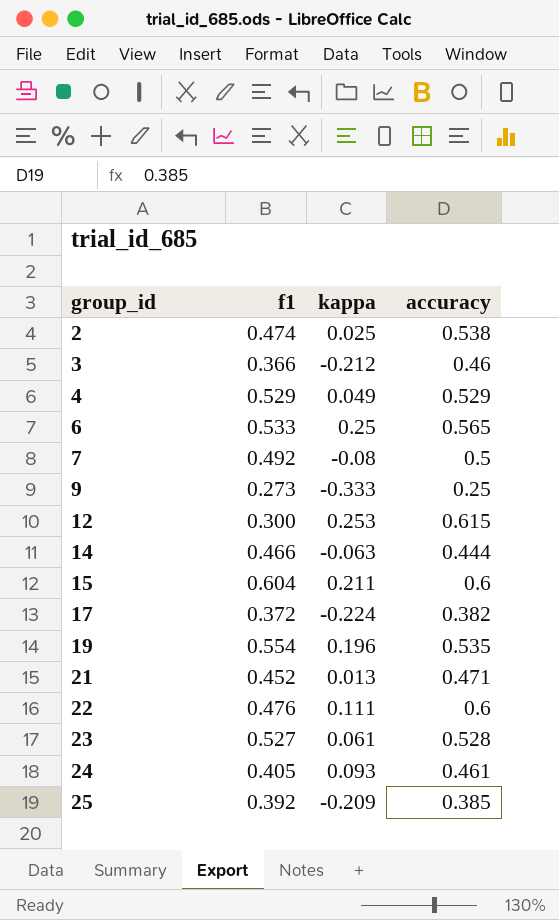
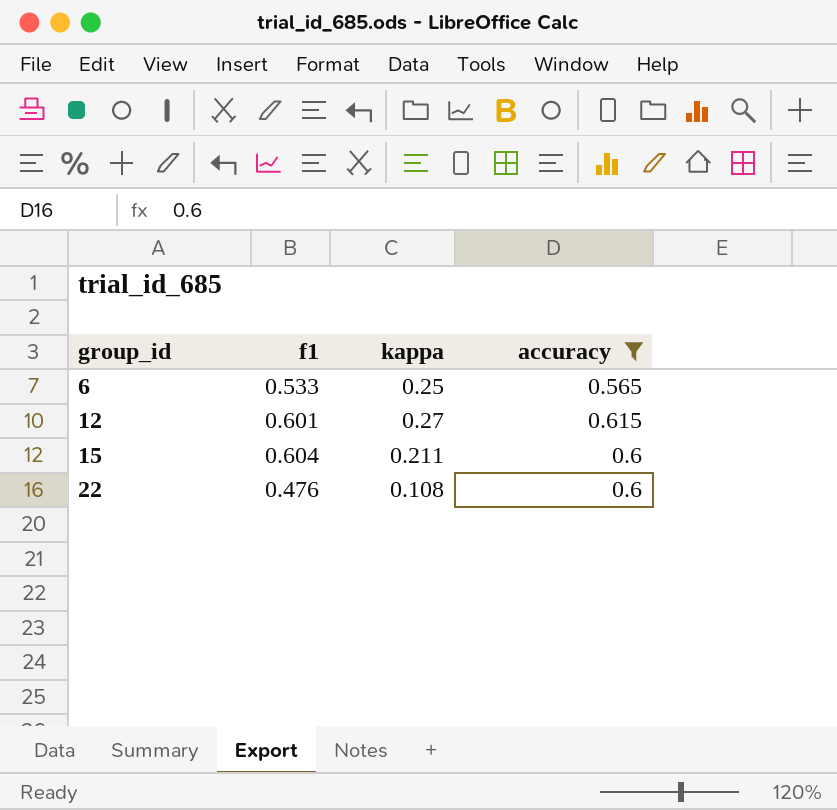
filter: none -> accuracy >= 0.565
12 | f1: 0.300 -> 0.601
12 | kappa: 0.253 -> 0.27
22 | kappa: 0.111 -> 0.108

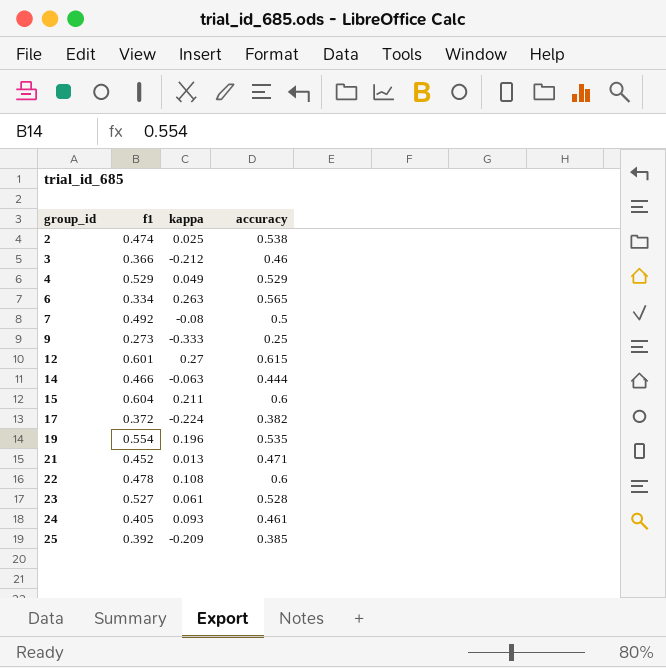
filter: accuracy >= 0.565 -> none
6 | f1: 0.533 -> 0.334
6 | kappa: 0.25 -> 0.263
22 | f1: 0.476 -> 0.478

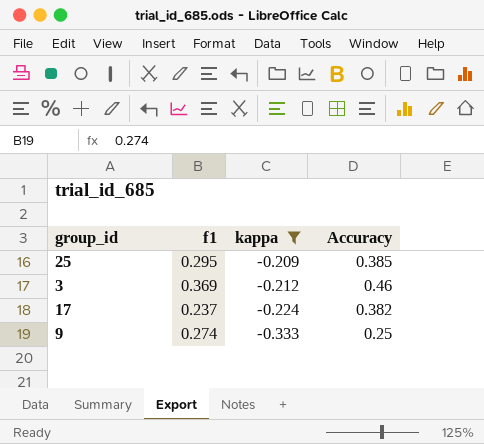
filter: none -> kappa <= -0.209
row order: group_id ascending -> kappa descending
column name: accuracy -> Accuracy
25 | f1: 0.392 -> 0.295
3 | f1: 0.366 -> 0.369
17 | f1: 0.372 -> 0.237
9 | f1: 0.273 -> 0.274

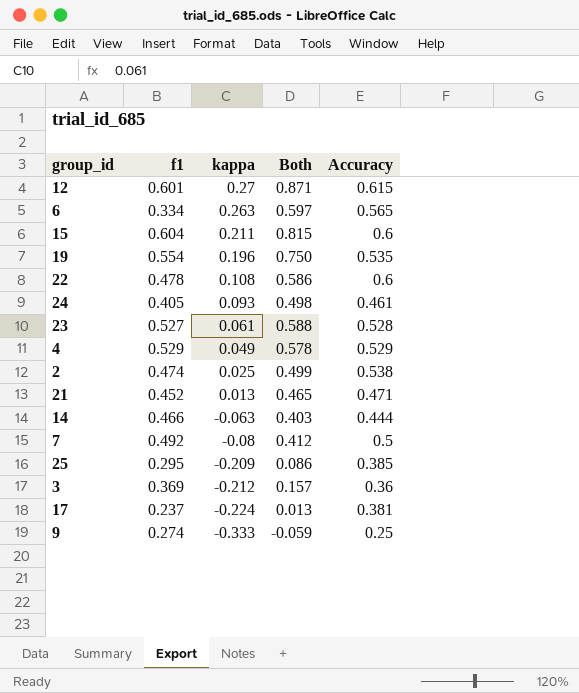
filter: kappa <= -0.209 -> none
column Both | formula: none -> [f1] + [kappa]
3 | Accuracy: 0.46 -> 0.36
17 | Accuracy: 0.382 -> 0.381

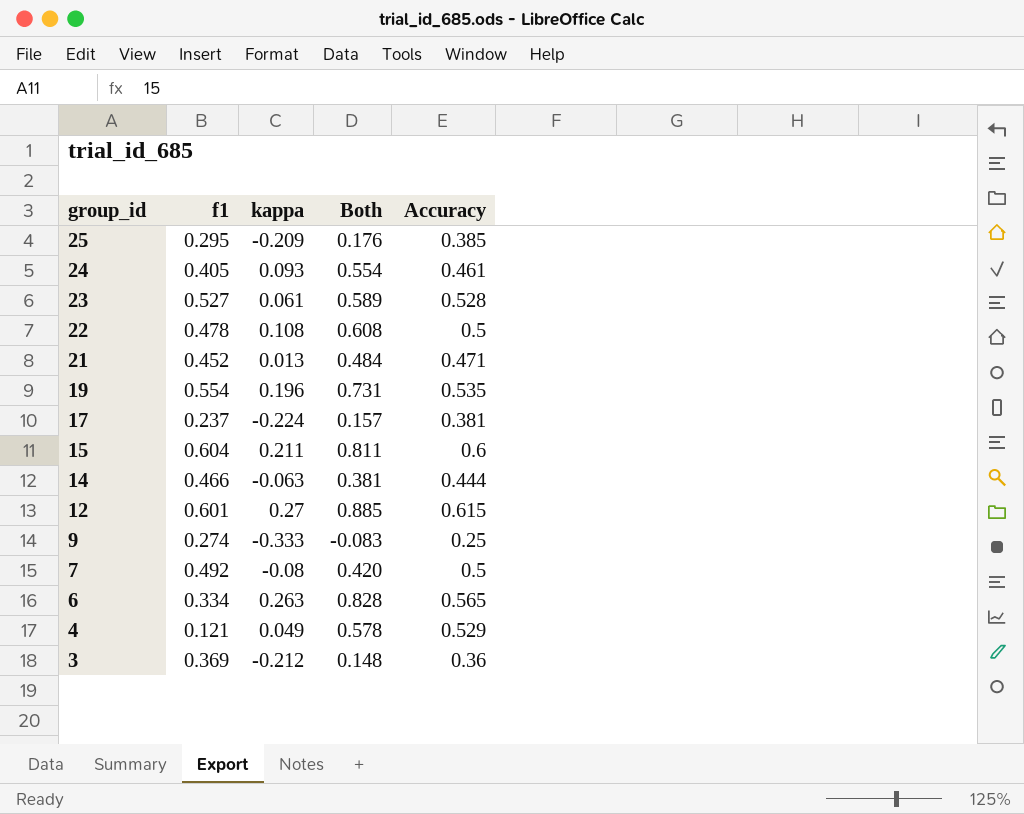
row order: kappa descending -> group_id descending
column Both | formula: [f1] + [kappa] -> [kappa] + [Accuracy]
row 2: 0.474 | 0.025 | 0.499 | 0.538 -> none
22 | Accuracy: 0.6 -> 0.5
4 | f1: 0.529 -> 0.121

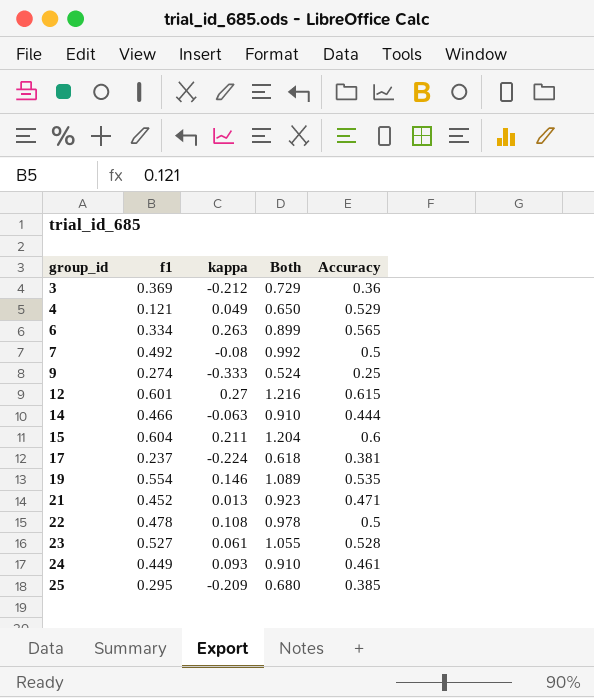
row order: group_id descending -> group_id ascending
column Both | formula: [kappa] + [Accuracy] -> [f1] + [Accuracy]
19 | kappa: 0.196 -> 0.146
24 | f1: 0.405 -> 0.449

